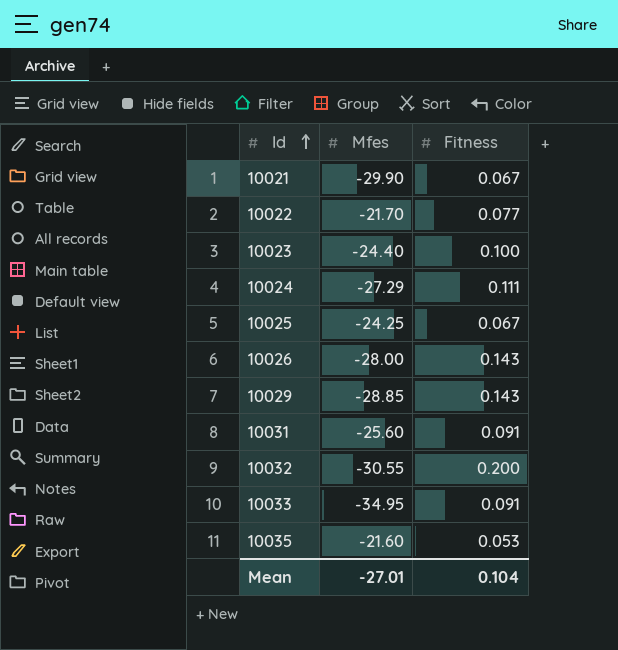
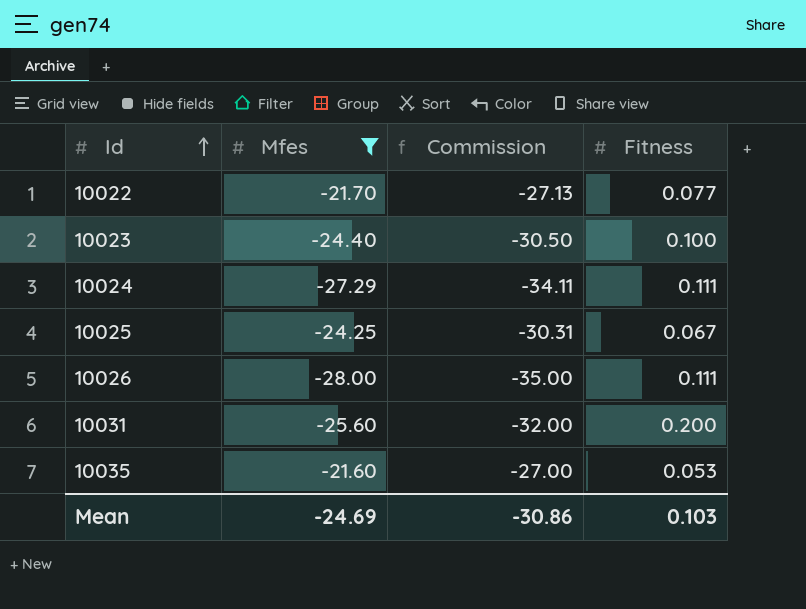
filter: none -> Mfes >= -28.00
column Commission | formula: none -> [Mfes] * 1.25
10026 | Fitness: 0.143 -> 0.111
10031 | Fitness: 0.091 -> 0.200
Mean | Mfes: -27.01 -> -24.69
Mean | Fitness: 0.104 -> 0.103

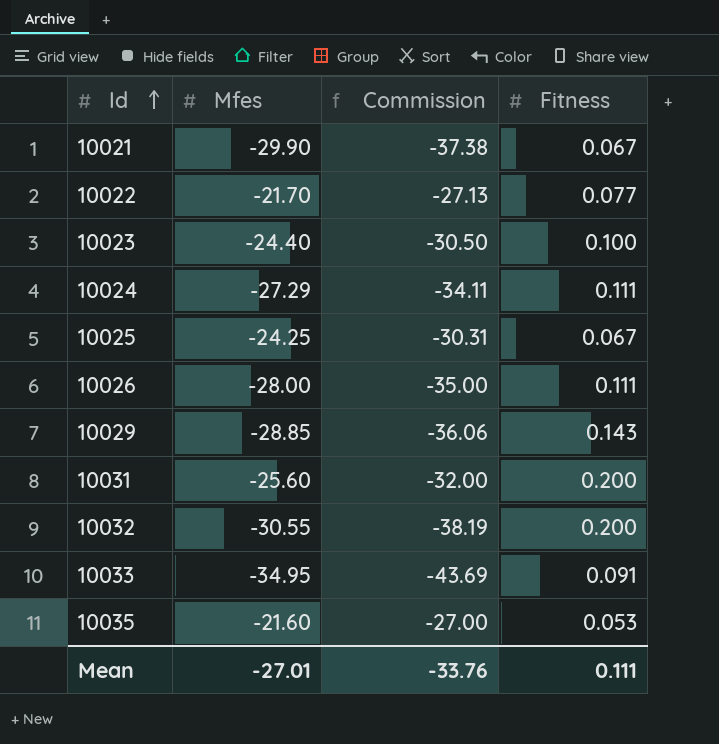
filter: Mfes >= -28.00 -> none
Mean | Mfes: -24.69 -> -27.01
Mean | Commission: -30.86 -> -33.76
Mean | Fitness: 0.103 -> 0.111

